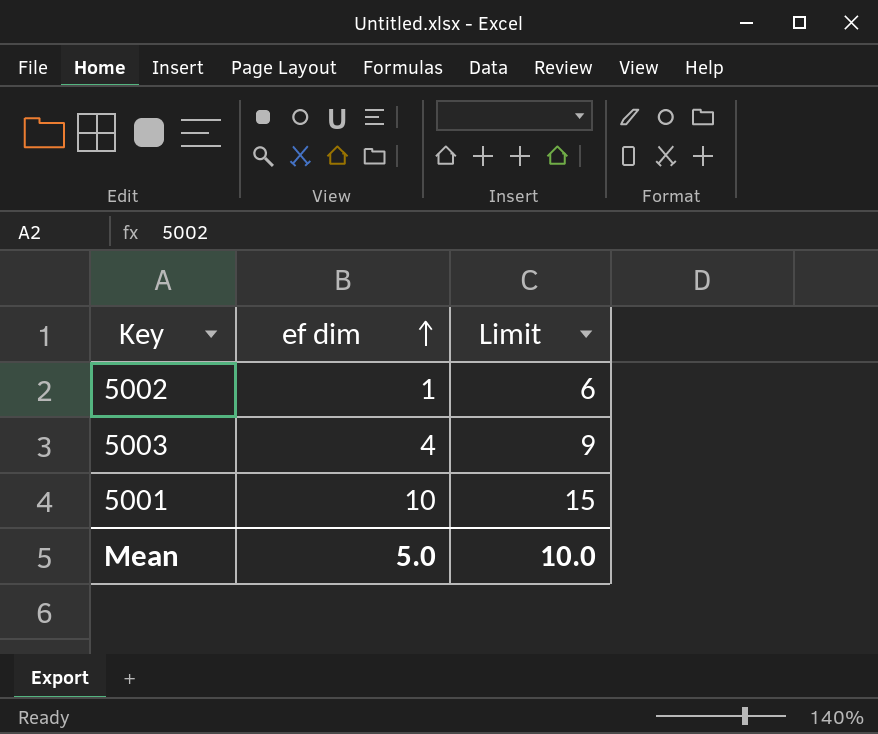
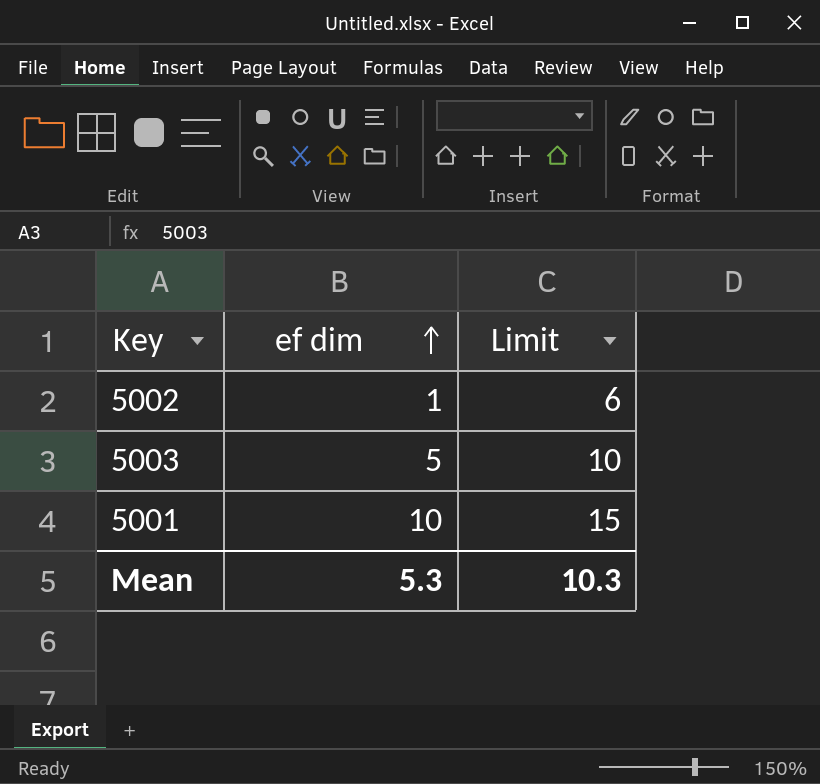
5003 | ef dim: 4 -> 5
5003 | Limit: 9 -> 10
Mean | ef dim: 5.0 -> 5.3
Mean | Limit: 10.0 -> 10.3

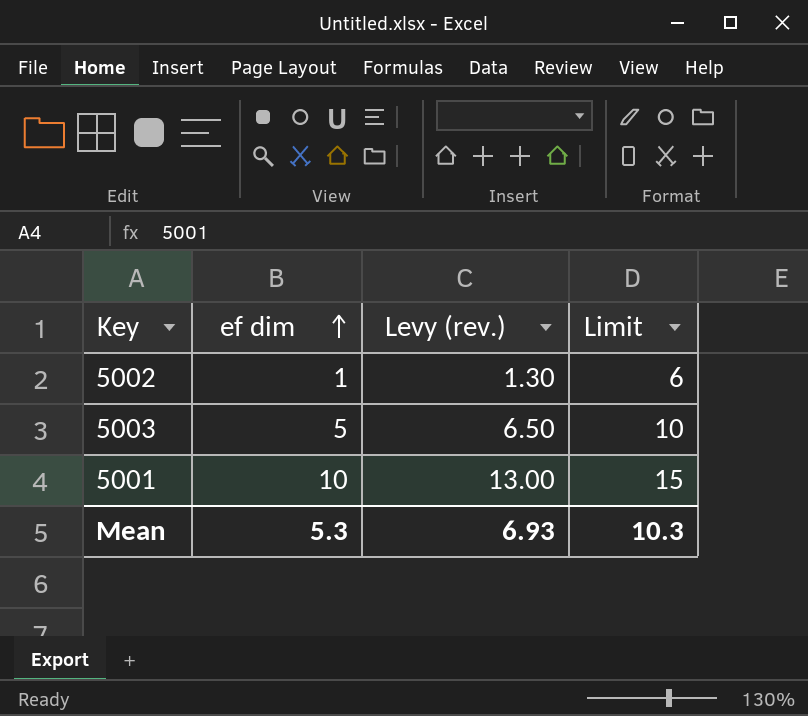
column Levy (rev.) | formula: none -> [ef dim] * 1.3

